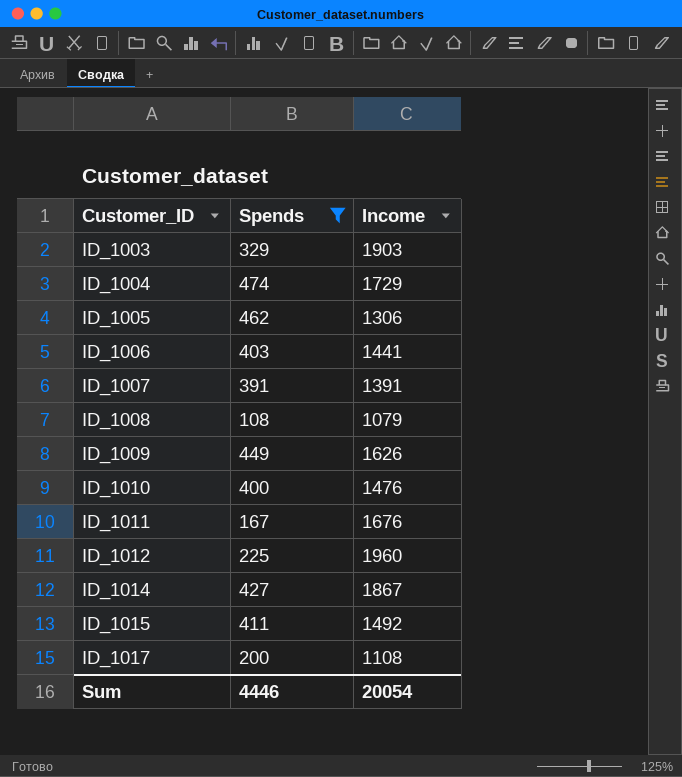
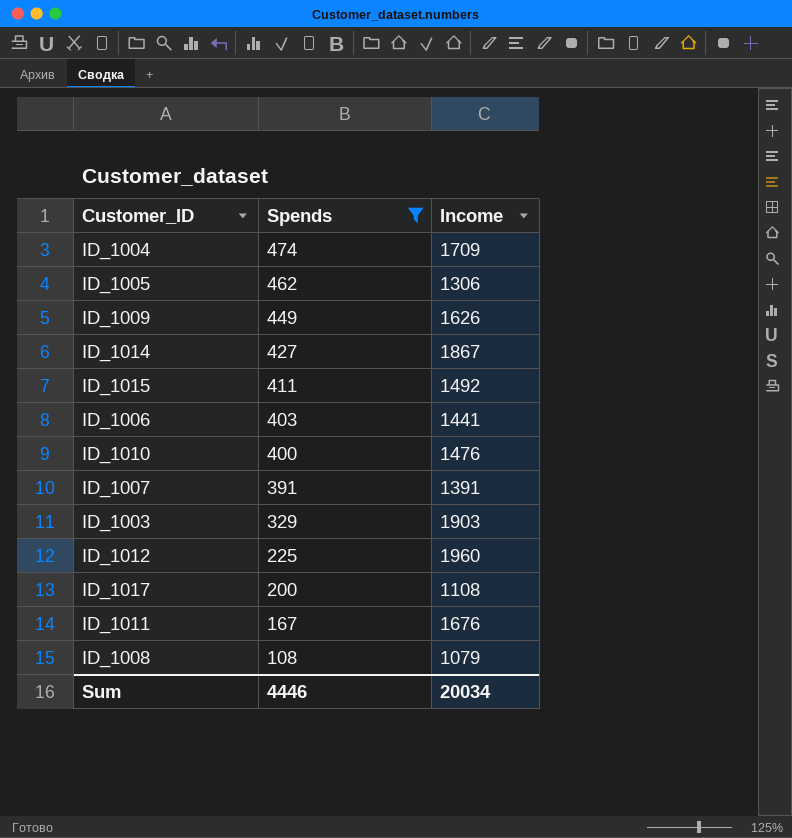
row order: Customer_ID ascending -> Spends descending
ID_1004 | Income: 1729 -> 1709
Sum | Income: 20054 -> 20034

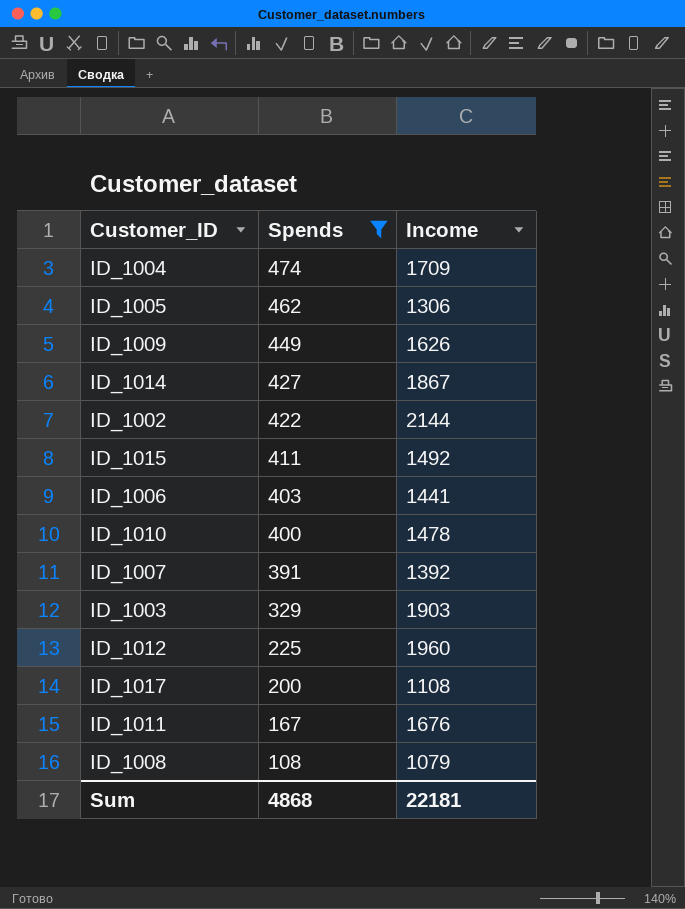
row ID_1002: none -> 422 | 2144
ID_1010 | Income: 1476 -> 1478
ID_1007 | Income: 1391 -> 1392
Sum | Spends: 4446 -> 4868
Sum | Income: 20034 -> 22181

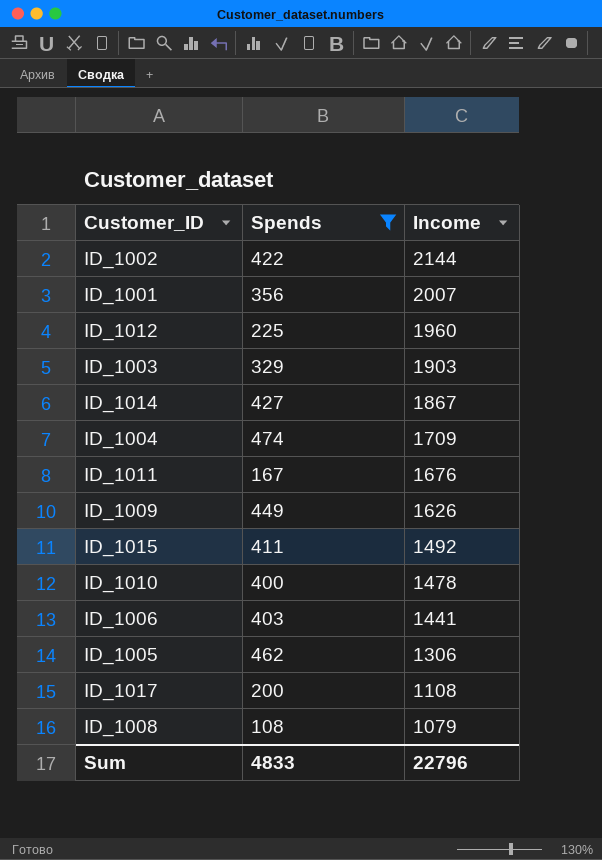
row order: Spends descending -> Income descending
row ID_1007: 391 | 1392 -> none
row ID_1001: none -> 356 | 2007
Sum | Spends: 4868 -> 4833
Sum | Income: 22181 -> 22796

